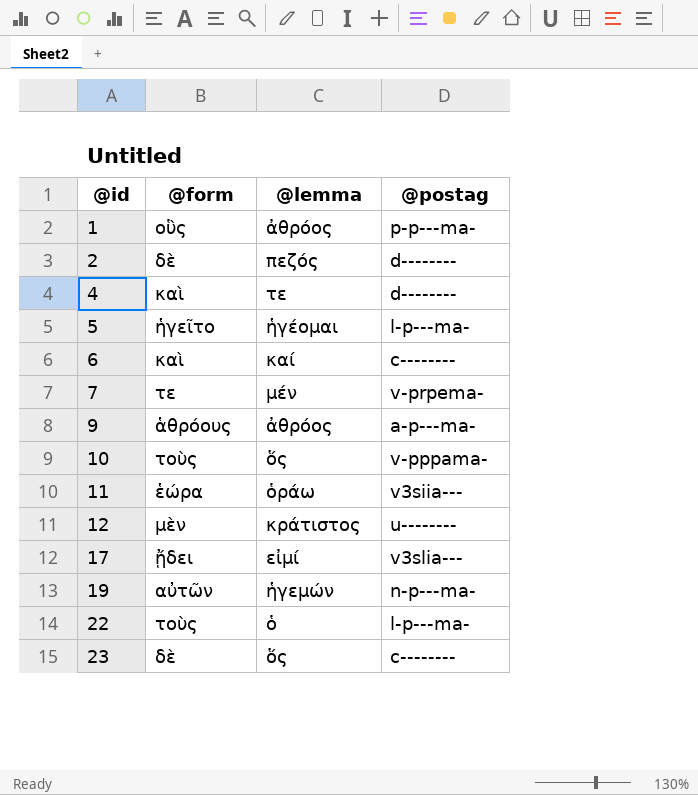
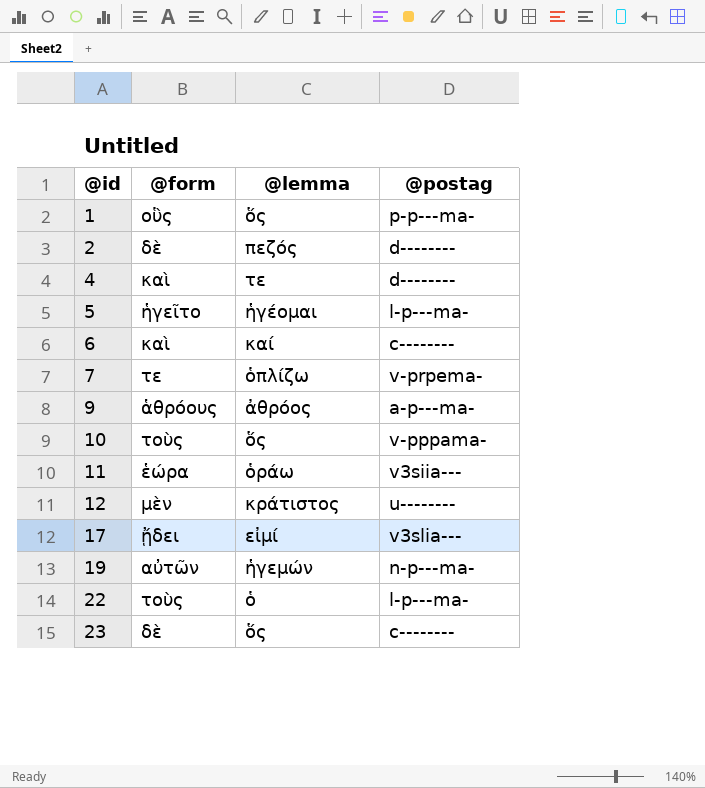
1 | @lemma: ἀθρόος -> ὅς
7 | @lemma: μέν -> ὁπλίζω

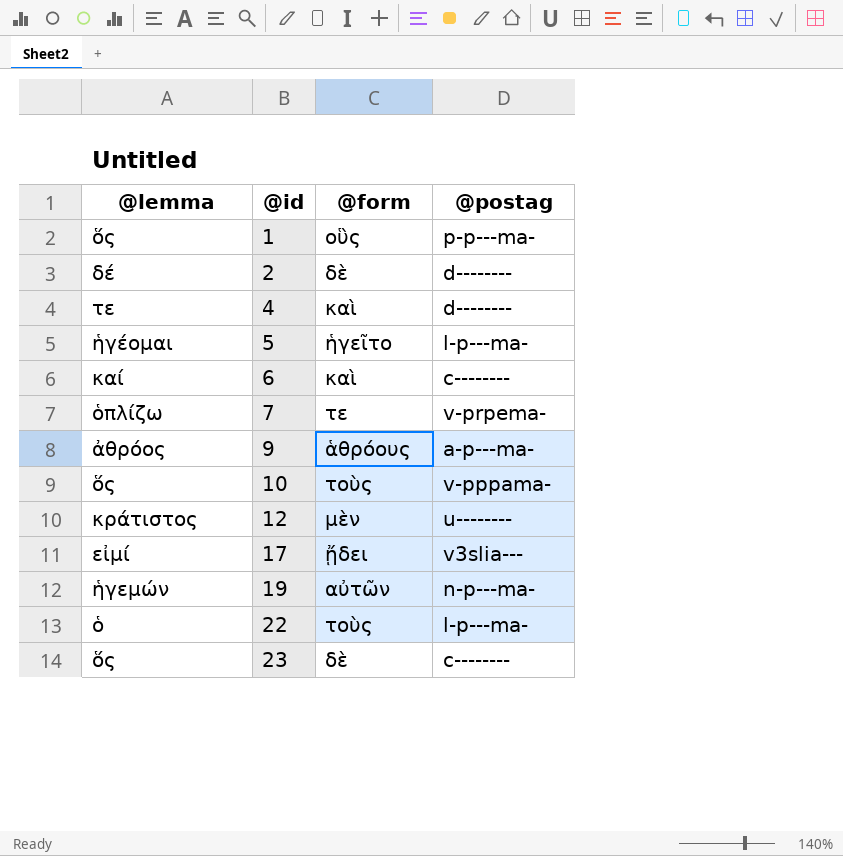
column @lemma | position: 3 -> 1
row 11: ἑώρα | ὁράω | v3siia--- -> none
2 | @lemma: πεζός -> δέ

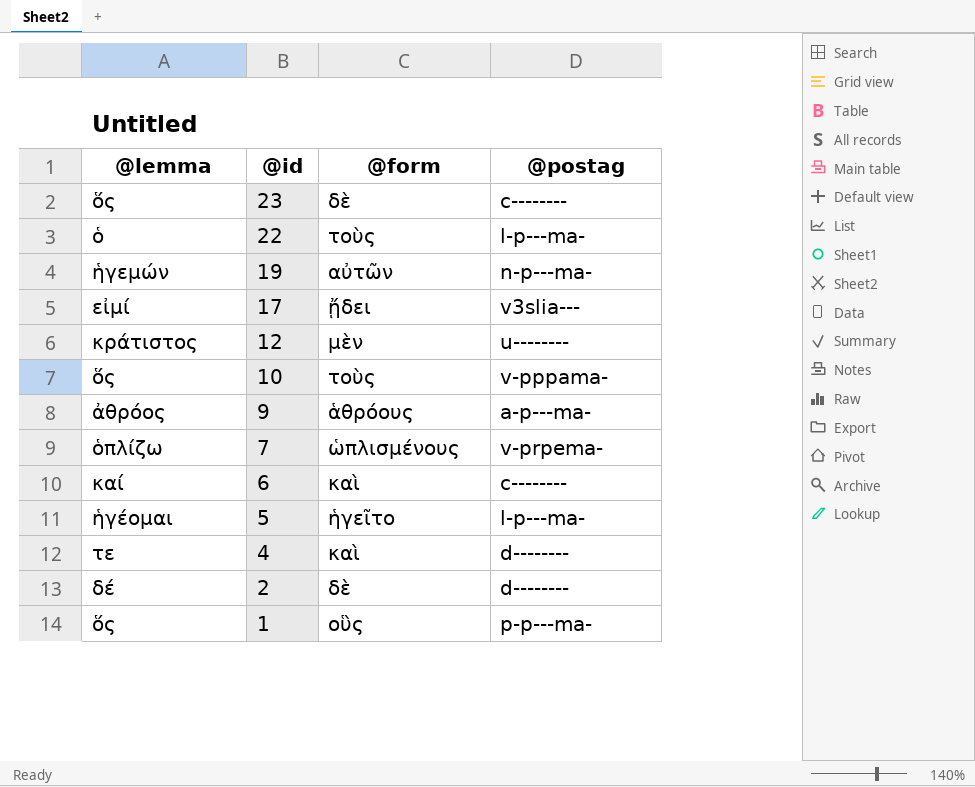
row order: @id ascending -> @id descending
7 | @form: τε -> ὡπλισμένους

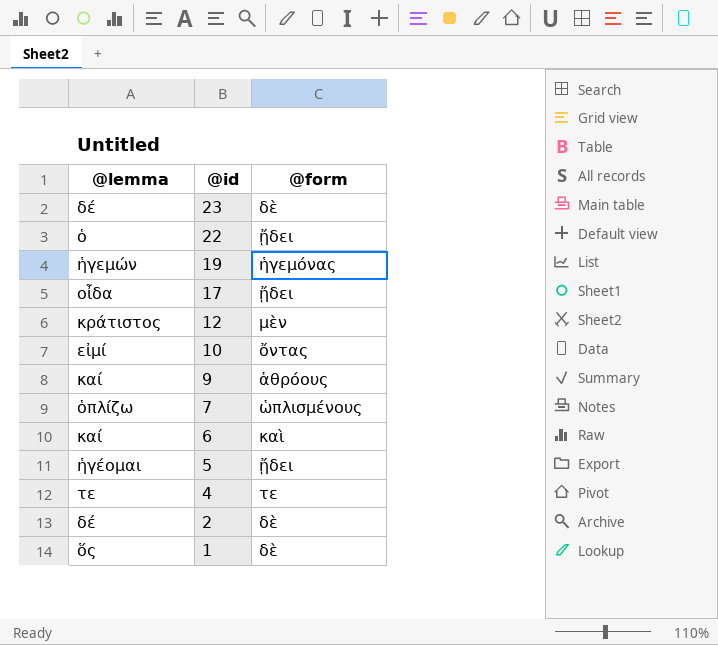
column @postag | position: 4 -> none
23 | @lemma: ὅς -> δέ
22 | @form: τοὺς -> ᾔδει
19 | @form: αὐτῶν -> ἡγεμόνας
17 | @lemma: εἰμί -> οἶδα
10 | @lemma: ὅς -> εἰμί
10 | @form: τοὺς -> ὄντας
9 | @lemma: ἀθρόος -> καί
5 | @form: ἡγεῖτο -> ᾔδει
4 | @form: καὶ -> τε
1 | @form: οὓς -> δὲ

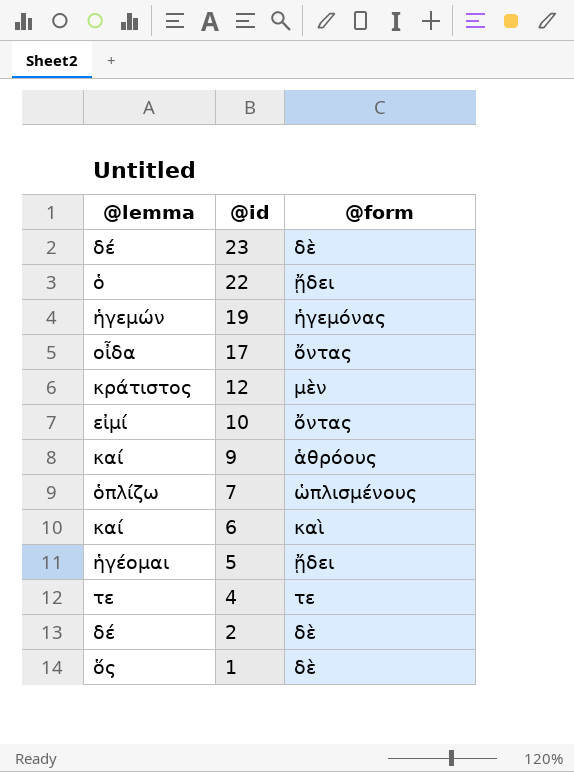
17 | @form: ᾔδει -> ὄντας

